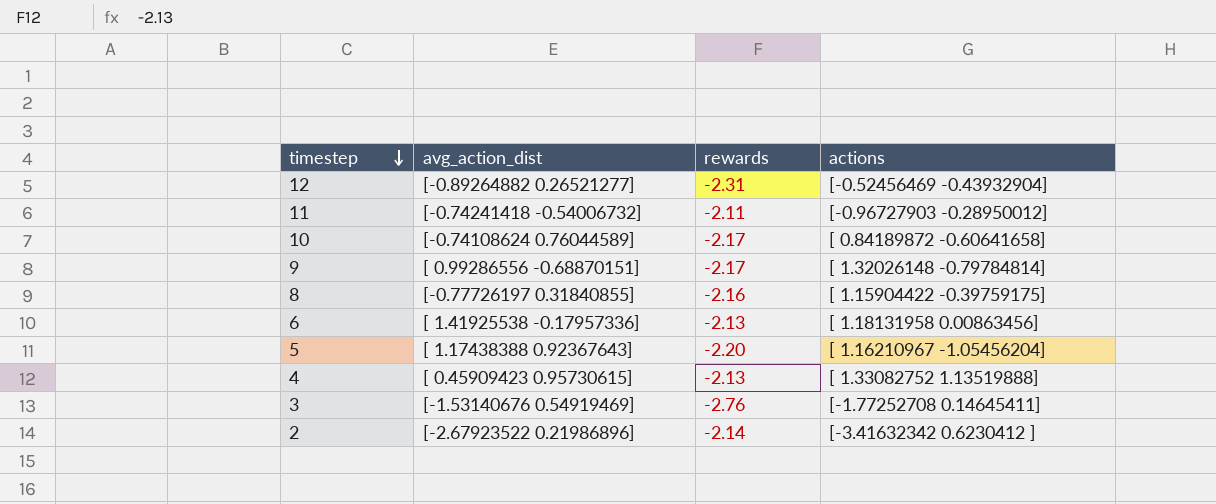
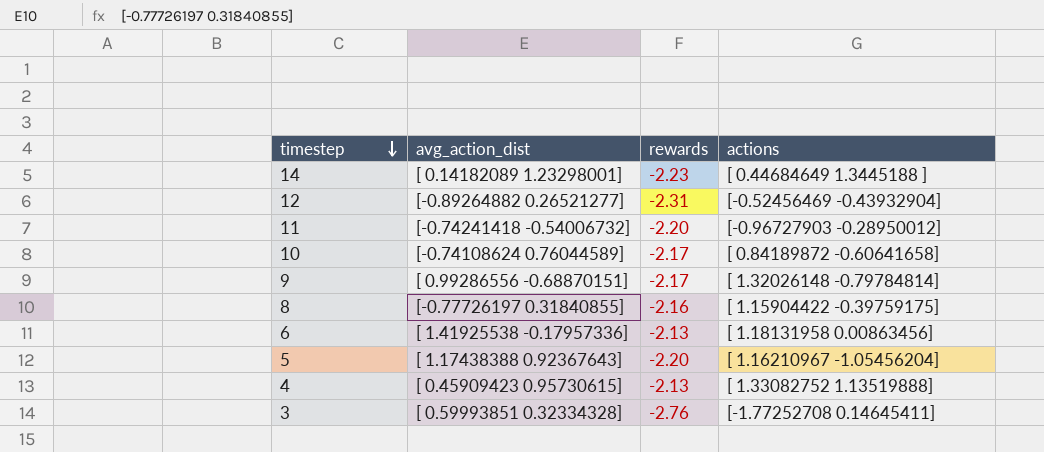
row 2: [-2.67923522 0.21986896] | -2.14 | [-3.41632342 0.6230412 ] -> none
row 14: none -> [ 0.14182089 1.23298001] | -2.23 | [ 0.44684649 1.3445188 ]
11 | rewards: -2.11 -> -2.20
3 | avg_action_dist: [-1.53140676 0.54919469] -> [ 0.59993851 0.32334328]

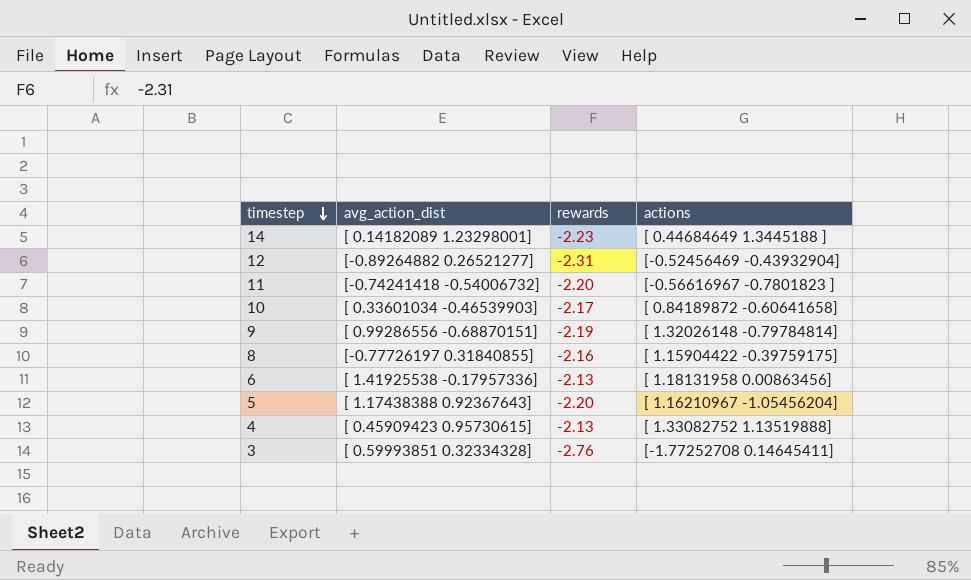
11 | actions: [-0.96727903 -0.28950012] -> [-0.56616967 -0.7801823 ]
10 | avg_action_dist: [-0.74108624 0.76044589] -> [ 0.33601034 -0.46539903]
9 | rewards: -2.17 -> -2.19

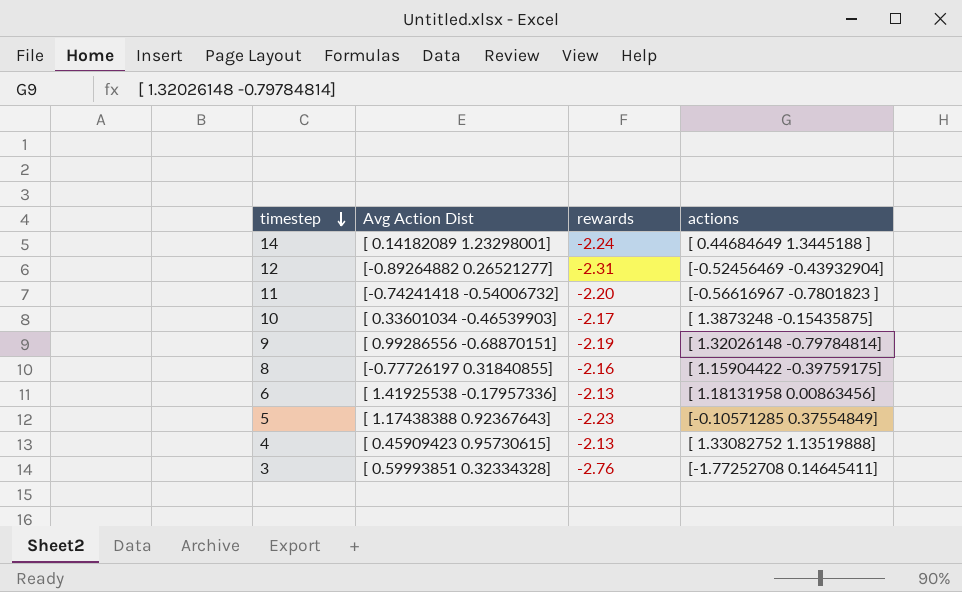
column name: avg_action_dist -> Avg Action Dist
14 | rewards: -2.23 -> -2.24
10 | actions: [ 0.84189872 -0.60641658] -> [ 1.3873248 -0.15435875]
5 | rewards: -2.20 -> -2.23
5 | actions: [ 1.16210967 -1.05456204] -> [-0.10571285 0.37554849]

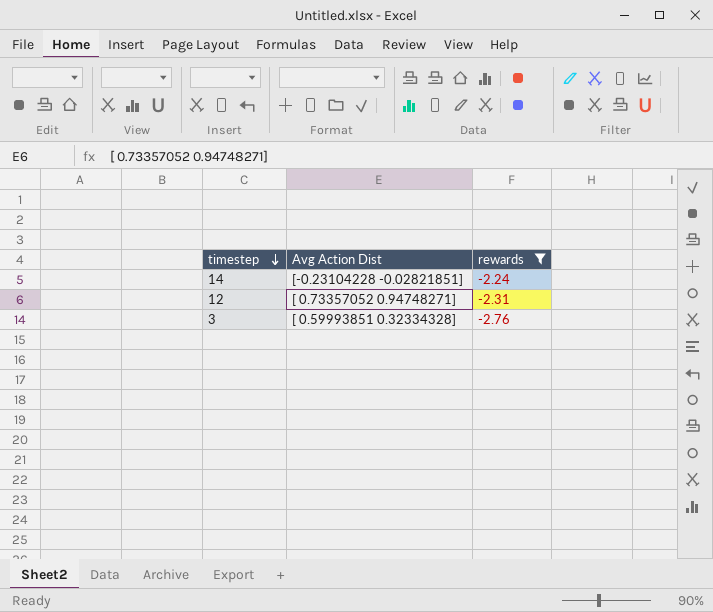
filter: none -> rewards <= -2.24
column actions | position: 4 -> none
14 | Avg Action Dist: [ 0.14182089 1.23298001] -> [-0.23104228 -0.02821851]
12 | Avg Action Dist: [-0.89264882 0.26521277] -> [ 0.73357052 0.94748271]

